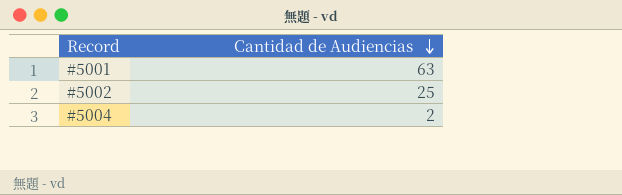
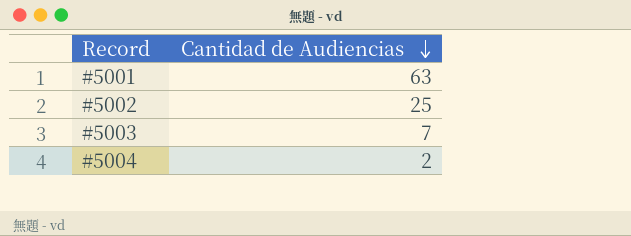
row #5003: none -> 7

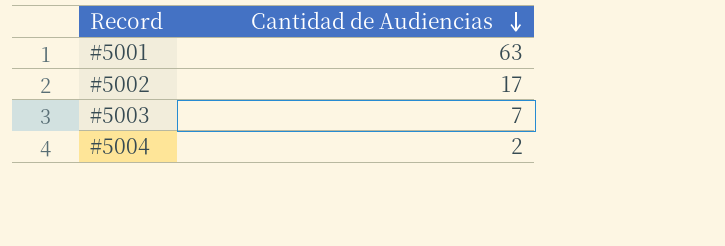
#5002 | Cantidad de Audiencias: 25 -> 17

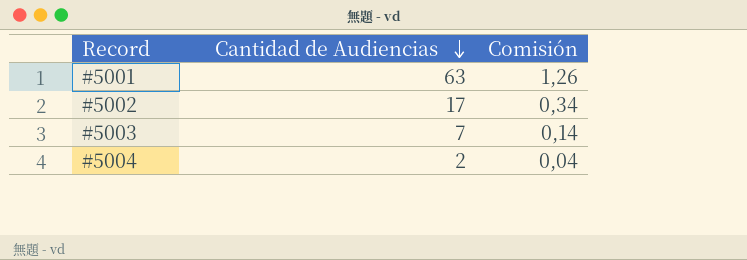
column Comisión | formula: none -> [Cantidad de Audiencias] * 0,02

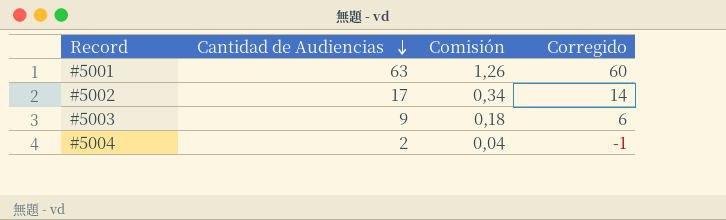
column Corregido | formula: none -> [Cantidad de Audiencias] - 3
#5003 | Cantidad de Audiencias: 7 -> 9
#5003 | Comisión: 0,14 -> 0,18

